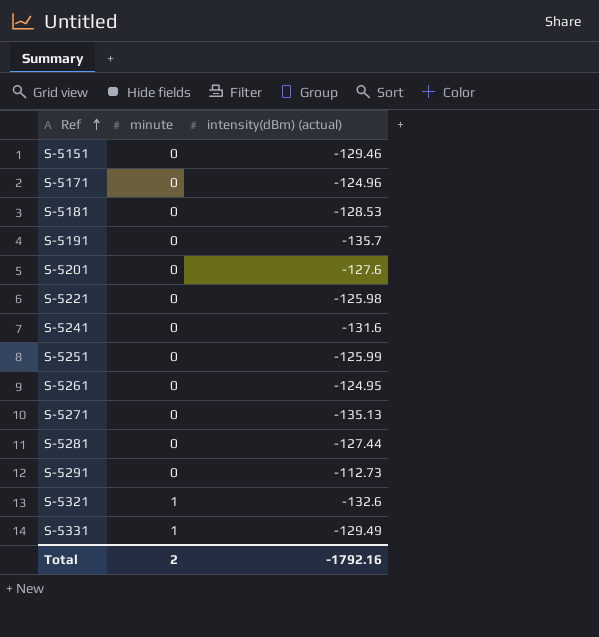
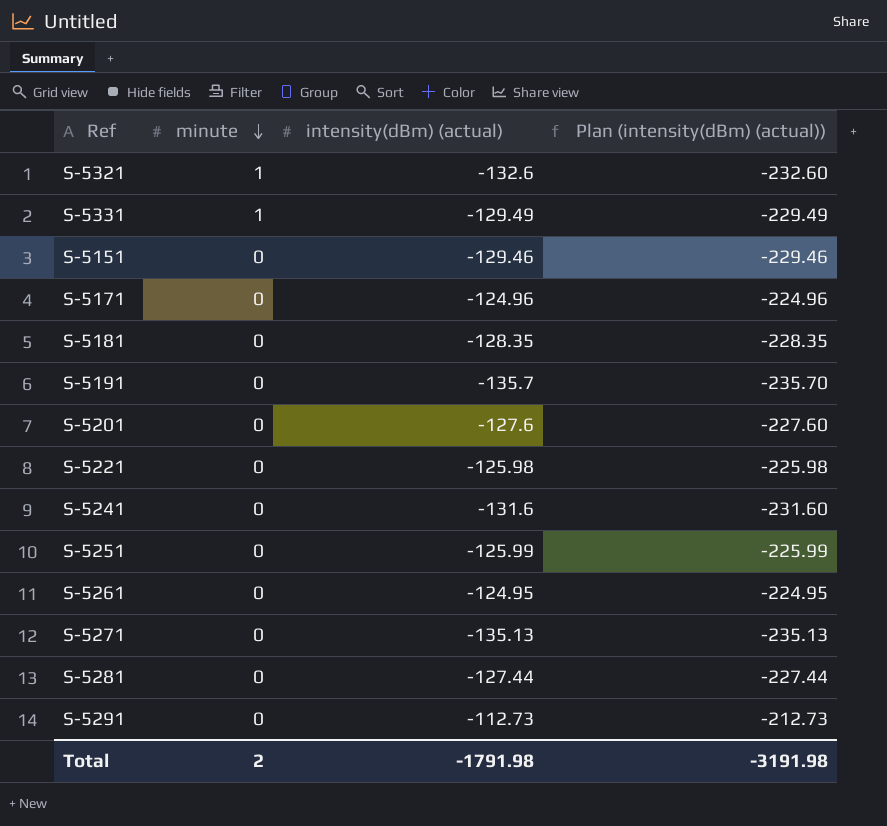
row order: Ref ascending -> minute descending
column Plan (intensity(dBm) (actual)) | formula: none -> [intensity(dBm) (actual)] - 100
S-5181 | intensity(dBm) (actual): -128.53 -> -128.35
Total | intensity(dBm) (actual): -1792.16 -> -1791.98

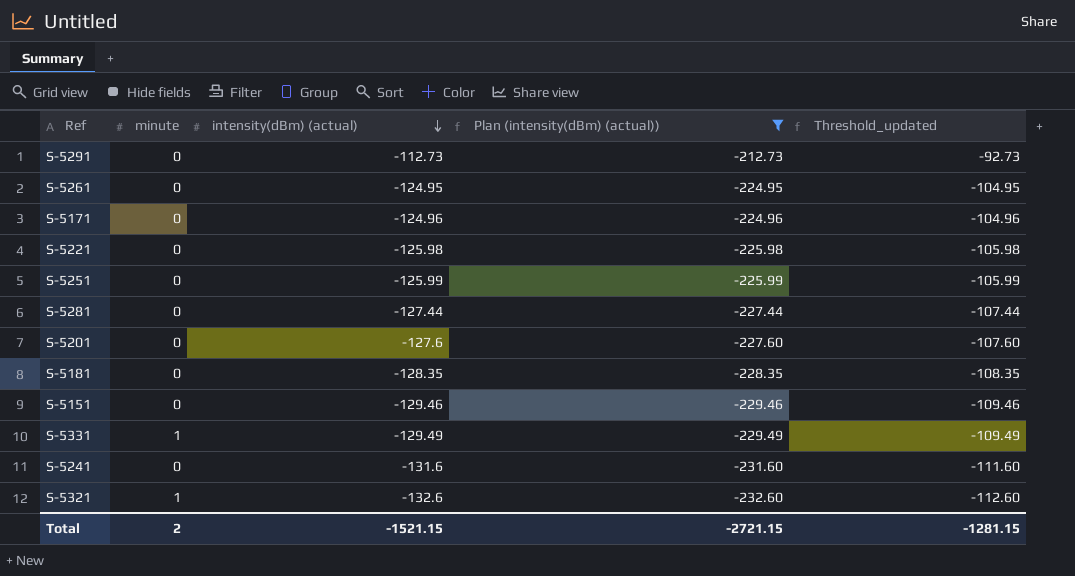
filter: none -> Plan (intensity(dBm) (actual)) >= -232.60
row order: minute descending -> intensity(dBm) (actual) descending
column Threshold_updated | formula: none -> [intensity(dBm) (actual)] + 20
Total | intensity(dBm) (actual): -1791.98 -> -1521.15
Total | Plan (intensity(dBm) (actual)): -3191.98 -> -2721.15

